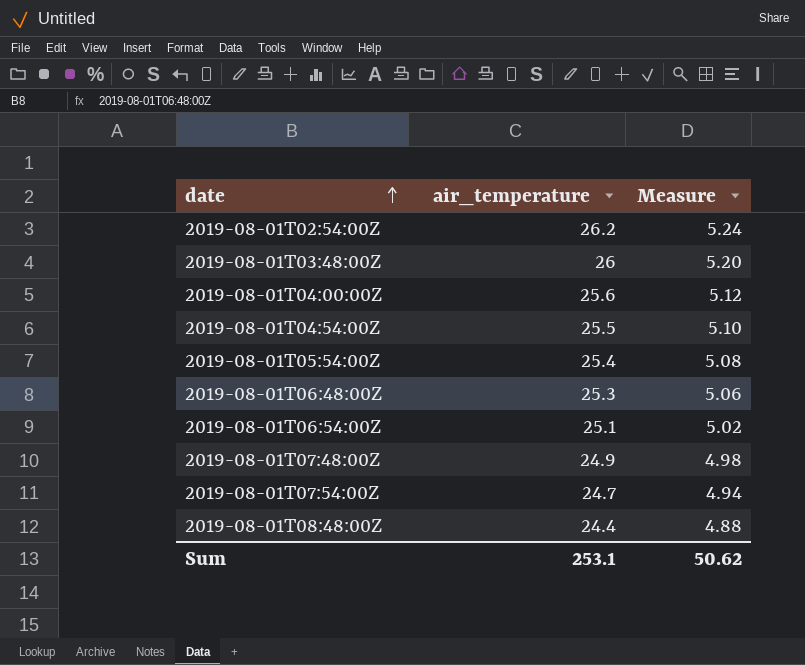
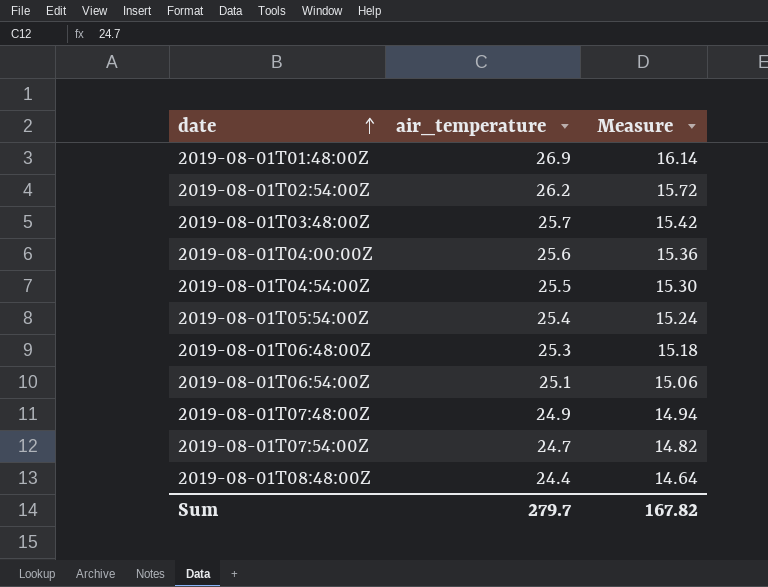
column Measure | formula: [air_temperature] * 0.2 -> [air_temperature] * 0.6
row 2019-08-01T01:48:00Z: none -> 26.9 | 16.14
2019-08-01T03:48:00Z | air_temperature: 26 -> 25.7
Sum | air_temperature: 253.1 -> 279.7
Sum | Measure: 50.62 -> 167.82

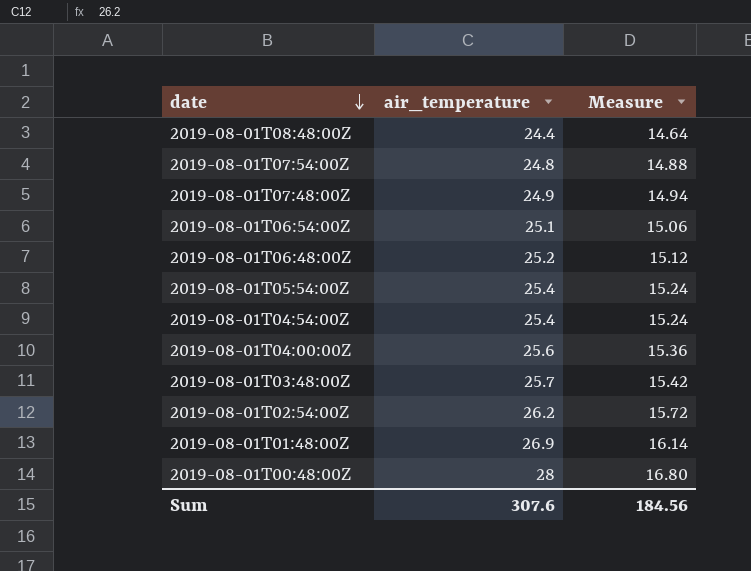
row order: date ascending -> date descending
2019-08-01T07:54:00Z | air_temperature: 24.7 -> 24.8
2019-08-01T07:54:00Z | Measure: 14.82 -> 14.88
2019-08-01T06:48:00Z | air_temperature: 25.3 -> 25.2
2019-08-01T06:48:00Z | Measure: 15.18 -> 15.12
2019-08-01T04:54:00Z | air_temperature: 25.5 -> 25.4
2019-08-01T04:54:00Z | Measure: 15.30 -> 15.24
row 2019-08-01T00:48:00Z: none -> 28 | 16.80
Sum | air_temperature: 279.7 -> 307.6
Sum | Measure: 167.82 -> 184.56

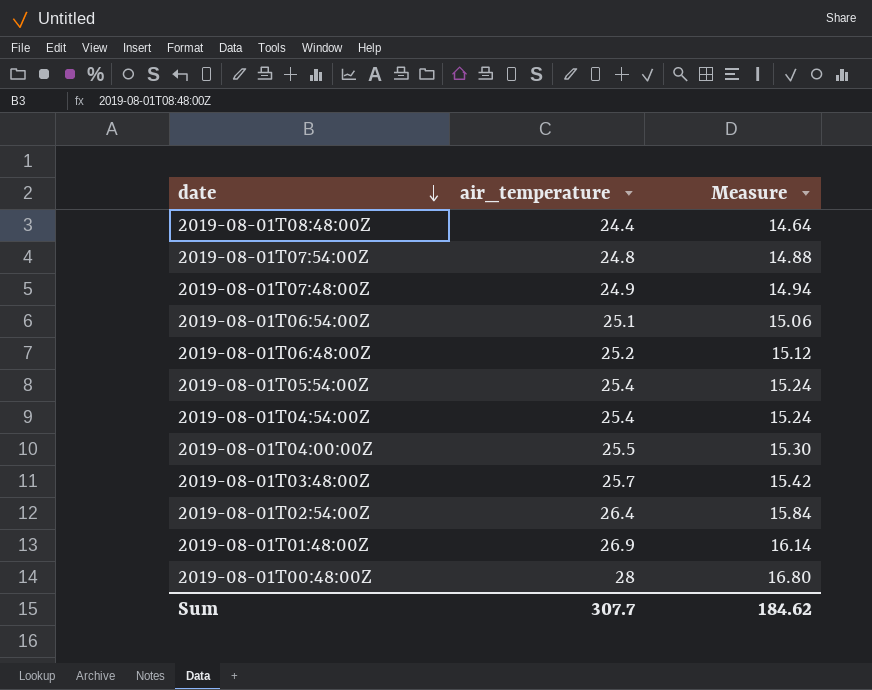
2019-08-01T04:00:00Z | air_temperature: 25.6 -> 25.5
2019-08-01T04:00:00Z | Measure: 15.36 -> 15.30
2019-08-01T02:54:00Z | air_temperature: 26.2 -> 26.4
2019-08-01T02:54:00Z | Measure: 15.72 -> 15.84
Sum | air_temperature: 307.6 -> 307.7
Sum | Measure: 184.56 -> 184.62

